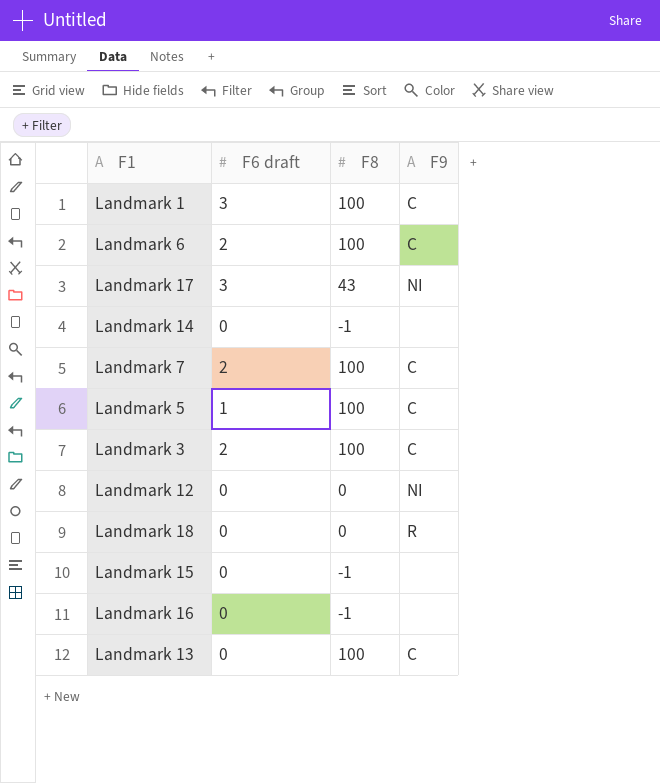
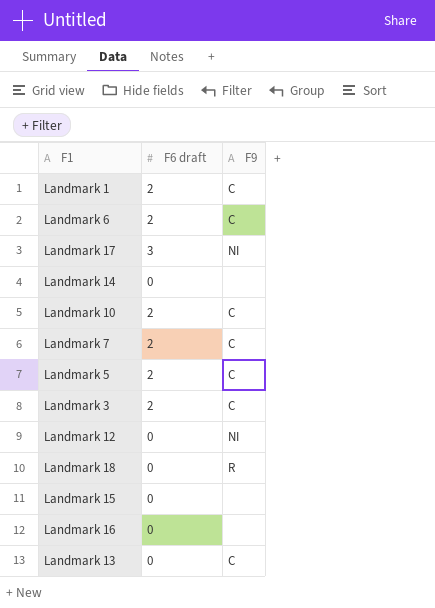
column F8 | position: 3 -> none
Landmark 1 | F6 draft: 3 -> 2
row Landmark 10: none -> 2 | C
Landmark 5 | F6 draft: 1 -> 2

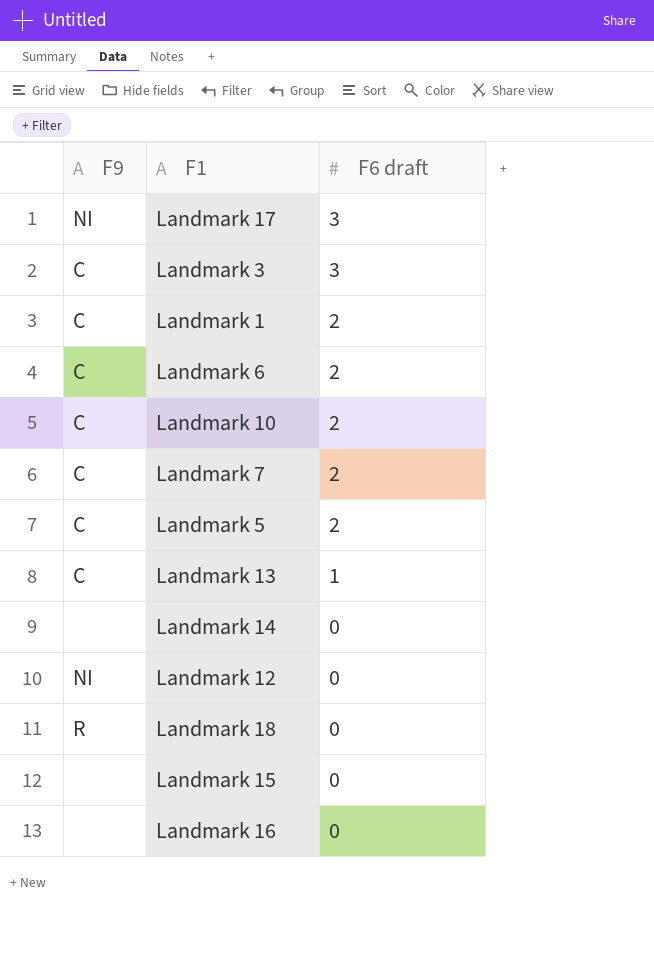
row order: none -> F6 draft descending
column F9 | position: 3 -> 1
Landmark 3 | F6 draft: 2 -> 3
Landmark 13 | F6 draft: 0 -> 1

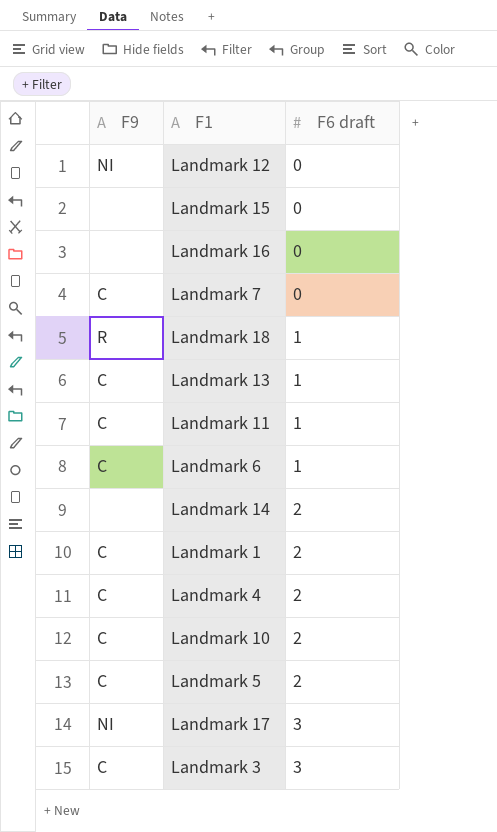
row order: F6 draft descending -> F6 draft ascending
Landmark 7 | F6 draft: 2 -> 0
Landmark 18 | F6 draft: 0 -> 1
row Landmark 11: none -> C | 1
Landmark 6 | F6 draft: 2 -> 1
Landmark 14 | F6 draft: 0 -> 2
row Landmark 4: none -> C | 2

